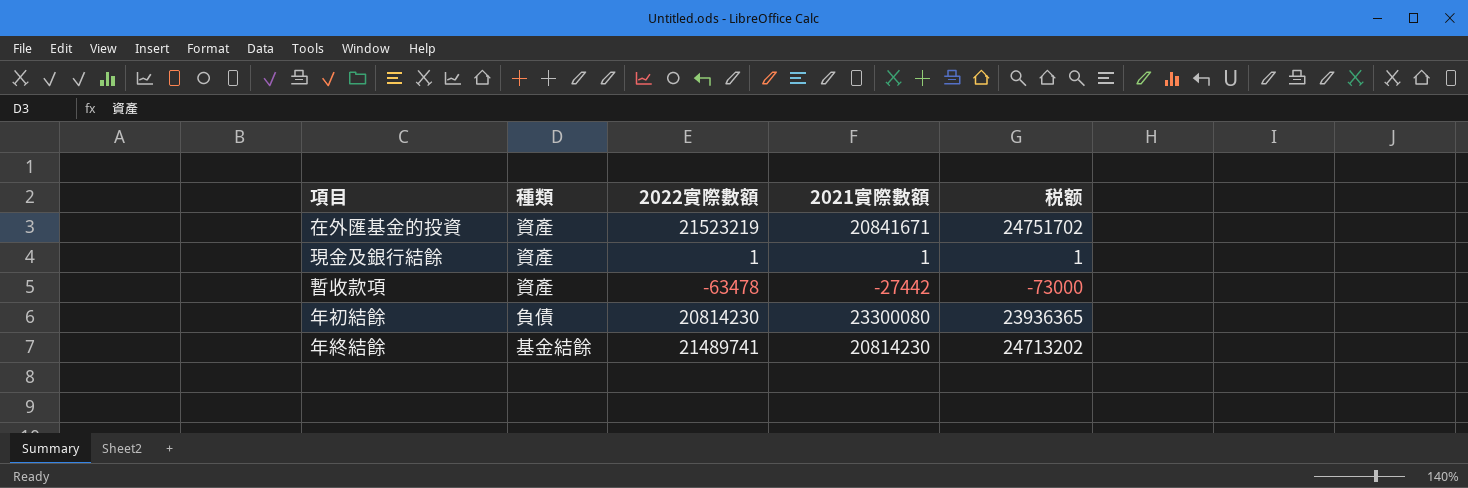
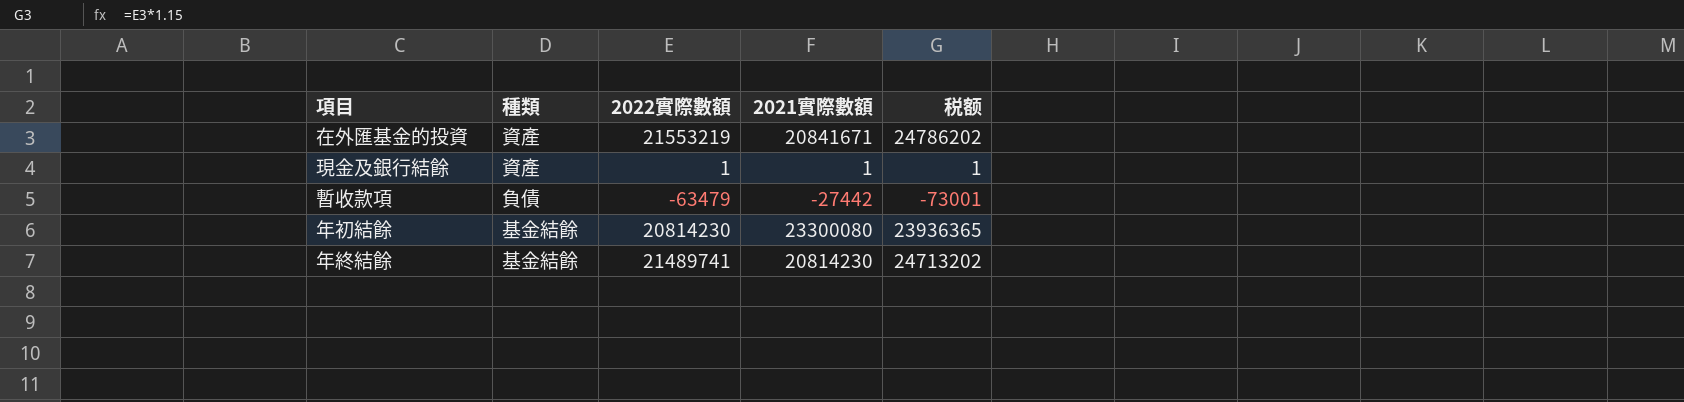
在外匯基金的投資 | 2022實際數額: 21523219 -> 21553219
在外匯基金的投資 | 税额: 24751702 -> 24786202
暫收款項 | 種類: 資產 -> 負債
暫收款項 | 2022實際數額: -63478 -> -63479
暫收款項 | 税额: -73000 -> -73001
年初結餘 | 種類: 負債 -> 基金結餘

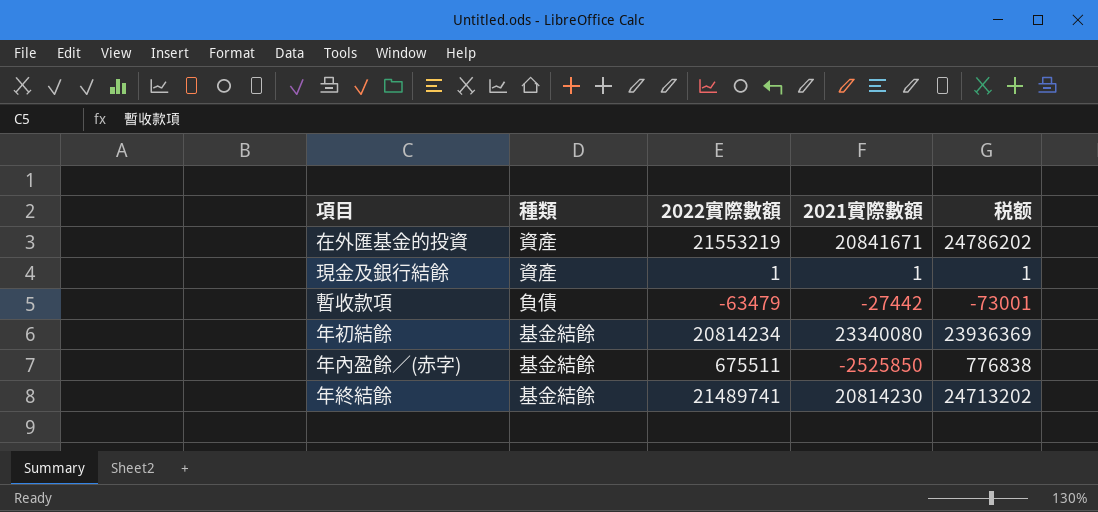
年初結餘 | 2022實際數額: 20814230 -> 20814234
年初結餘 | 2021實際數額: 23300080 -> 23340080
年初結餘 | 税额: 23936365 -> 23936369
row 年內盈餘／(赤字): none -> 基金結餘 | 675511 | -2525850 | 776838

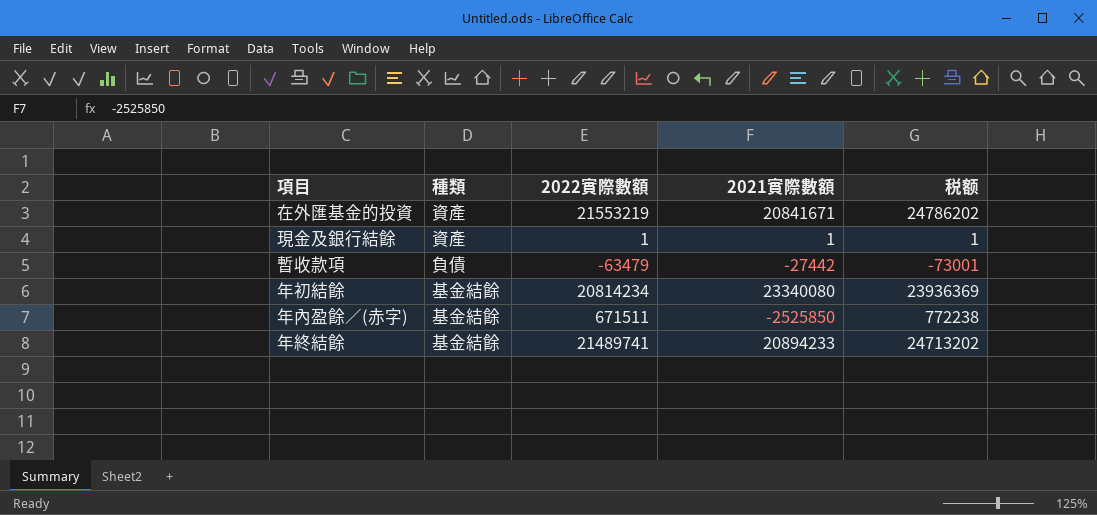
年內盈餘／(赤字) | 2022實際數額: 675511 -> 671511
年內盈餘／(赤字) | 税额: 776838 -> 772238
年終結餘 | 2021實際數額: 20814230 -> 20894233

